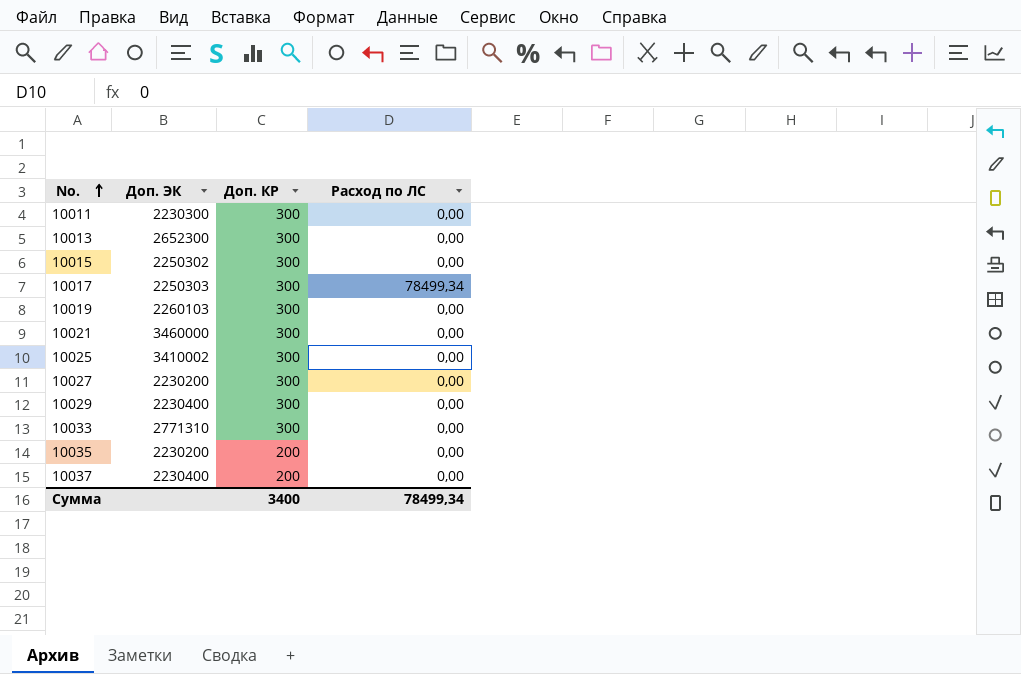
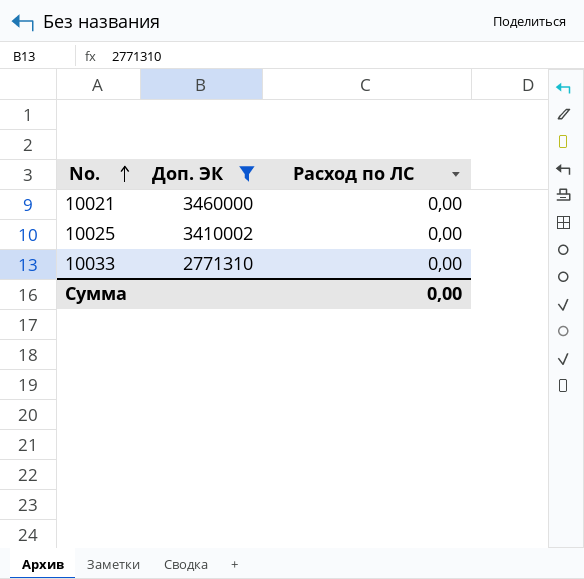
filter: none -> Доп. ЭК >= 2771310
column Доп. КР | position: 3 -> none
Сумма | Расход по ЛС: 78499,34 -> 0,00

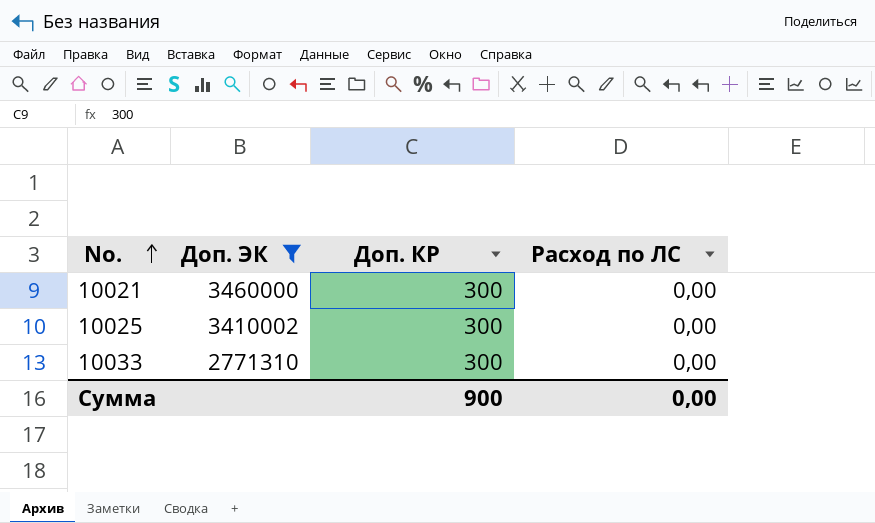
column Доп. КР | position: none -> 3

